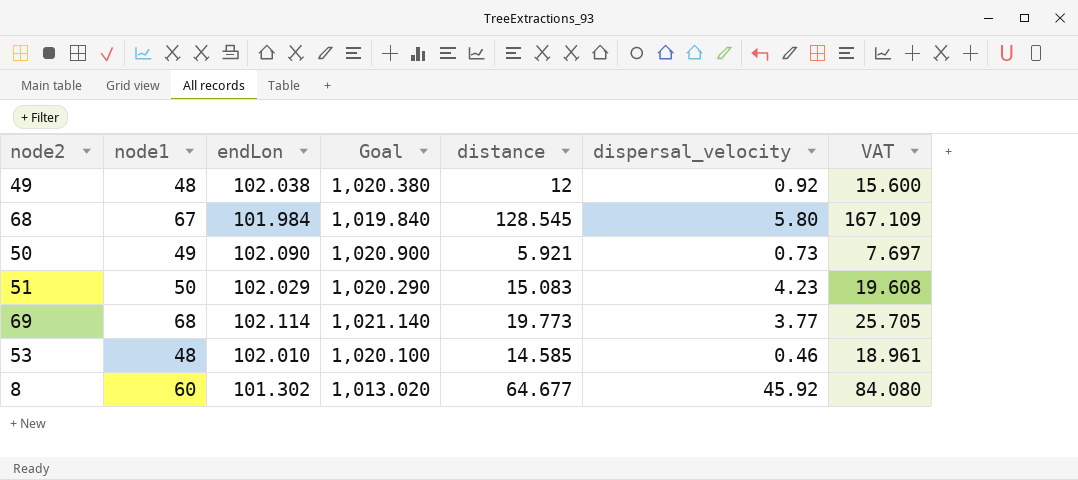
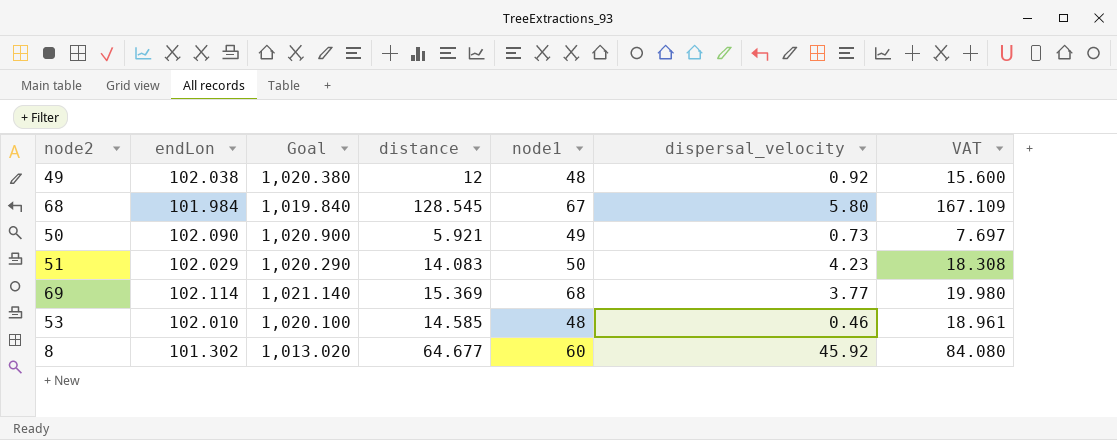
column node1 | position: 2 -> 5
51 | distance: 15.083 -> 14.083
51 | VAT: 19.608 -> 18.308
69 | distance: 19.773 -> 15.369
69 | VAT: 25.705 -> 19.980

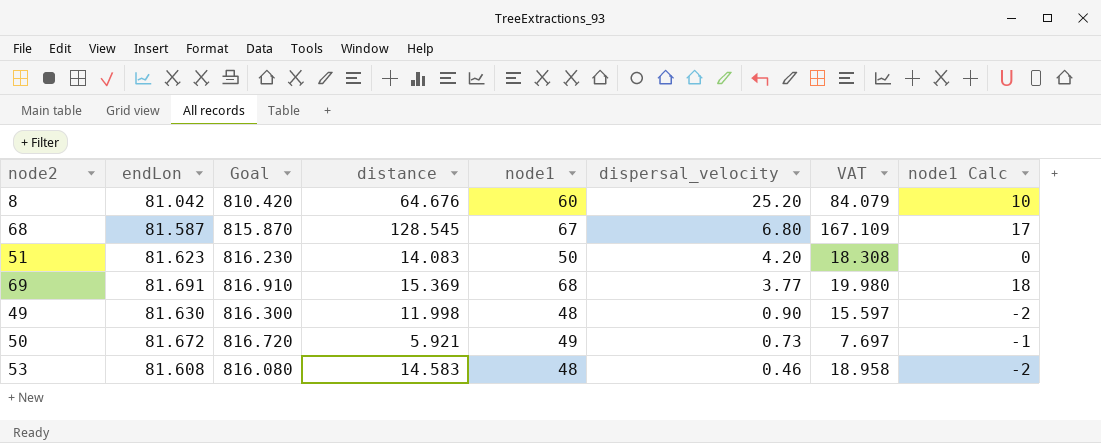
row order: none -> dispersal_velocity descending
column node1 Calc | formula: none -> [node1] - 50
8 | endLon: 101.302 -> 81.042
8 | Goal: 1,013.020 -> 810.420
8 | distance: 64.677 -> 64.676
8 | dispersal_velocity: 45.92 -> 25.20
8 | VAT: 84.080 -> 84.079
68 | endLon: 101.984 -> 81.587
68 | Goal: 1,019.840 -> 815.870
68 | dispersal_velocity: 5.80 -> 6.80
51 | endLon: 102.029 -> 81.623
51 | Goal: 1,020.290 -> 816.230
51 | dispersal_velocity: 4.23 -> 4.20
69 | endLon: 102.114 -> 81.691
69 | Goal: 1,021.140 -> 816.910
49 | endLon: 102.038 -> 81.630
49 | Goal: 1,020.380 -> 816.300
49 | distance: 12 -> 11.998
49 | dispersal_velocity: 0.92 -> 0.90
49 | VAT: 15.600 -> 15.597
50 | endLon: 102.090 -> 81.672
50 | Goal: 1,020.900 -> 816.720
53 | endLon: 102.010 -> 81.608
53 | Goal: 1,020.100 -> 816.080
53 | distance: 14.585 -> 14.583
53 | VAT: 18.961 -> 18.958

